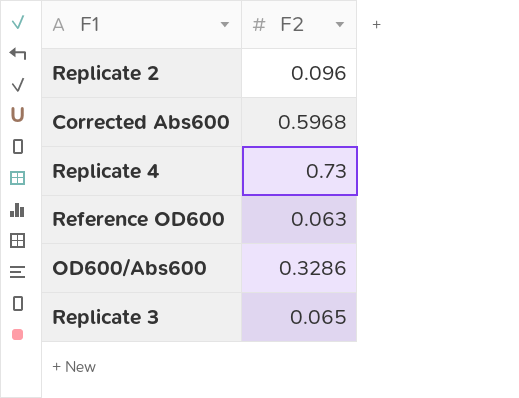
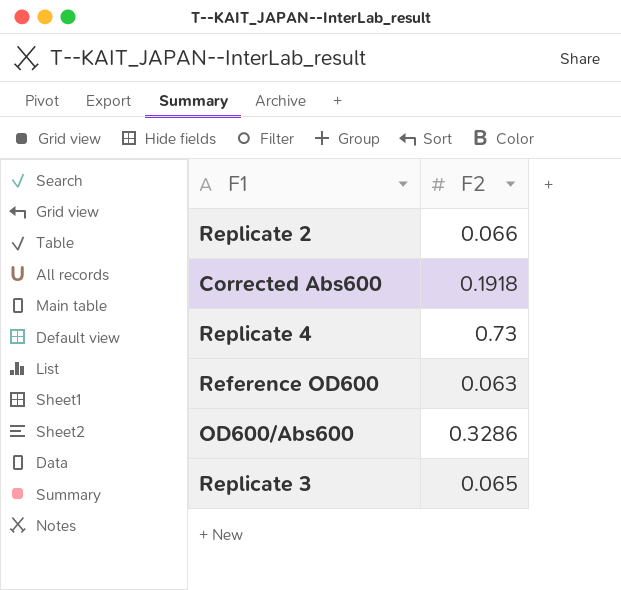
Replicate 2 | F2: 0.096 -> 0.066
Corrected Abs600 | F2: 0.5968 -> 0.1918

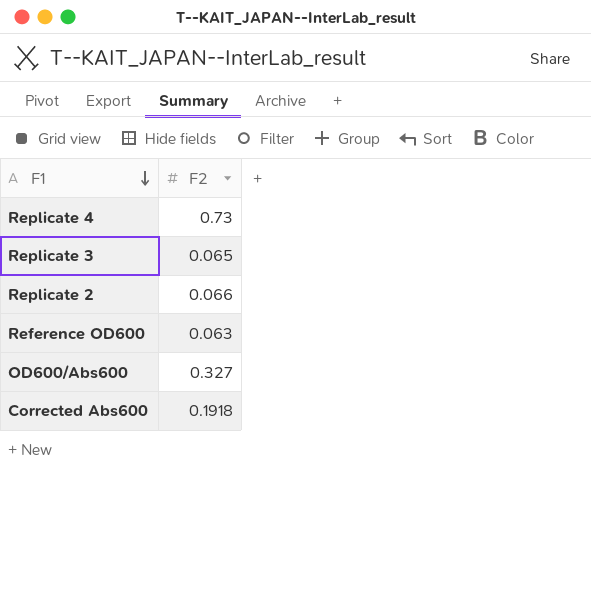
row order: none -> F1 descending
OD600/Abs600 | F2: 0.3286 -> 0.327

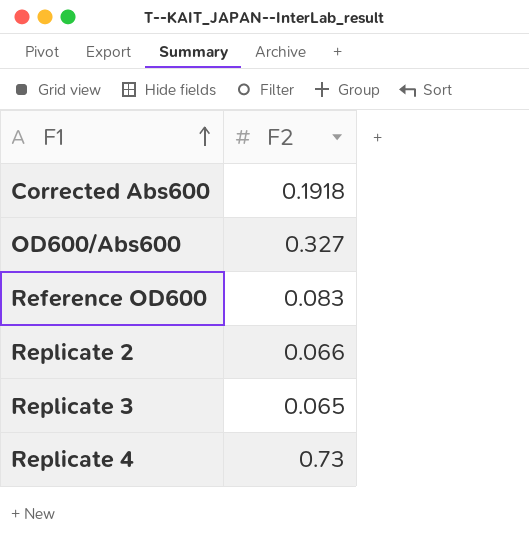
row order: F1 descending -> F1 ascending
Reference OD600 | F2: 0.063 -> 0.083

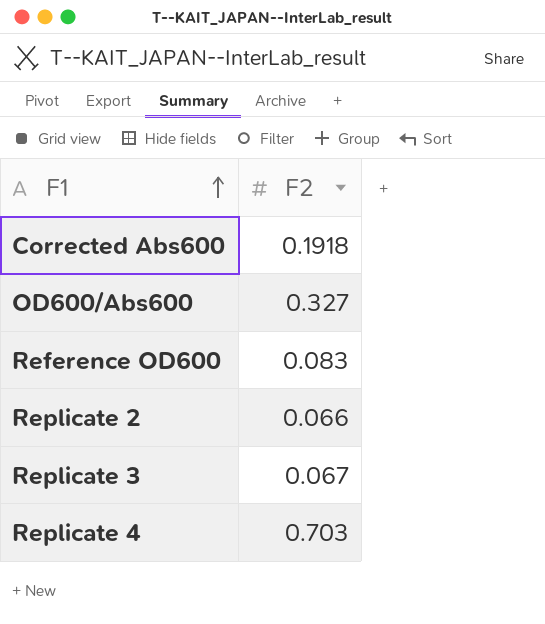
Replicate 3 | F2: 0.065 -> 0.067
Replicate 4 | F2: 0.73 -> 0.703

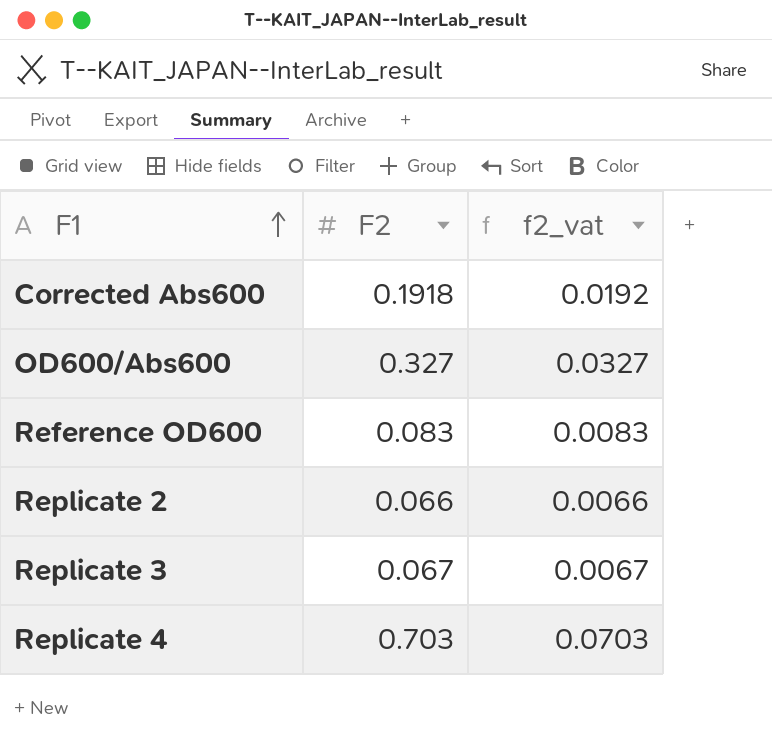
column f2_vat | formula: none -> [F2] * 0.1

